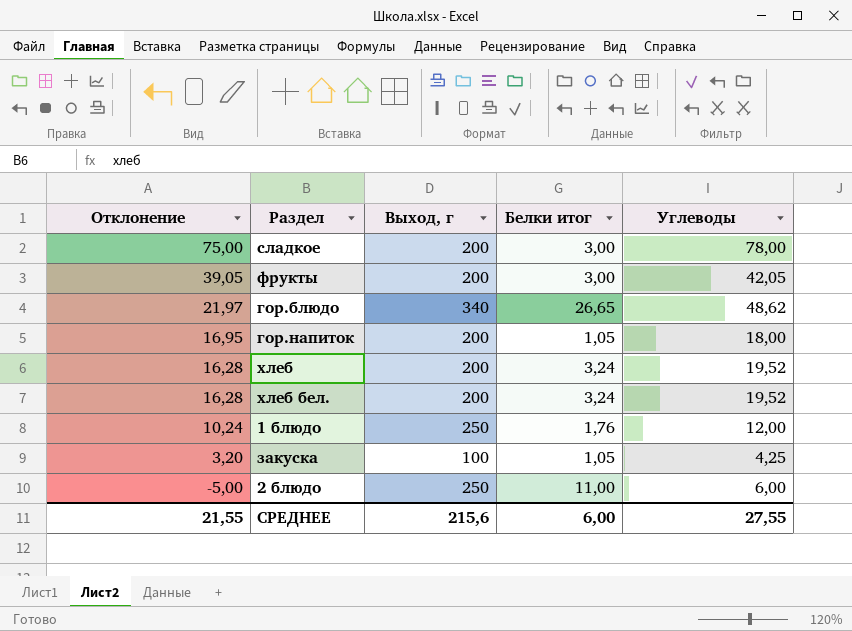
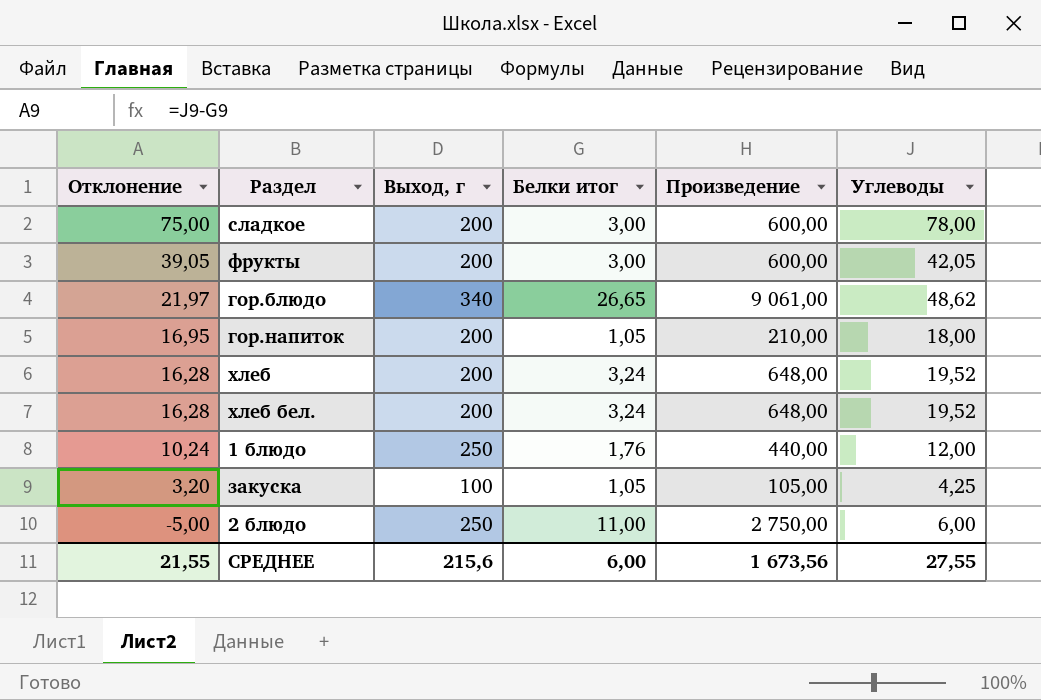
column Произведение | formula: none -> [Выход, г] * [Белки итог]

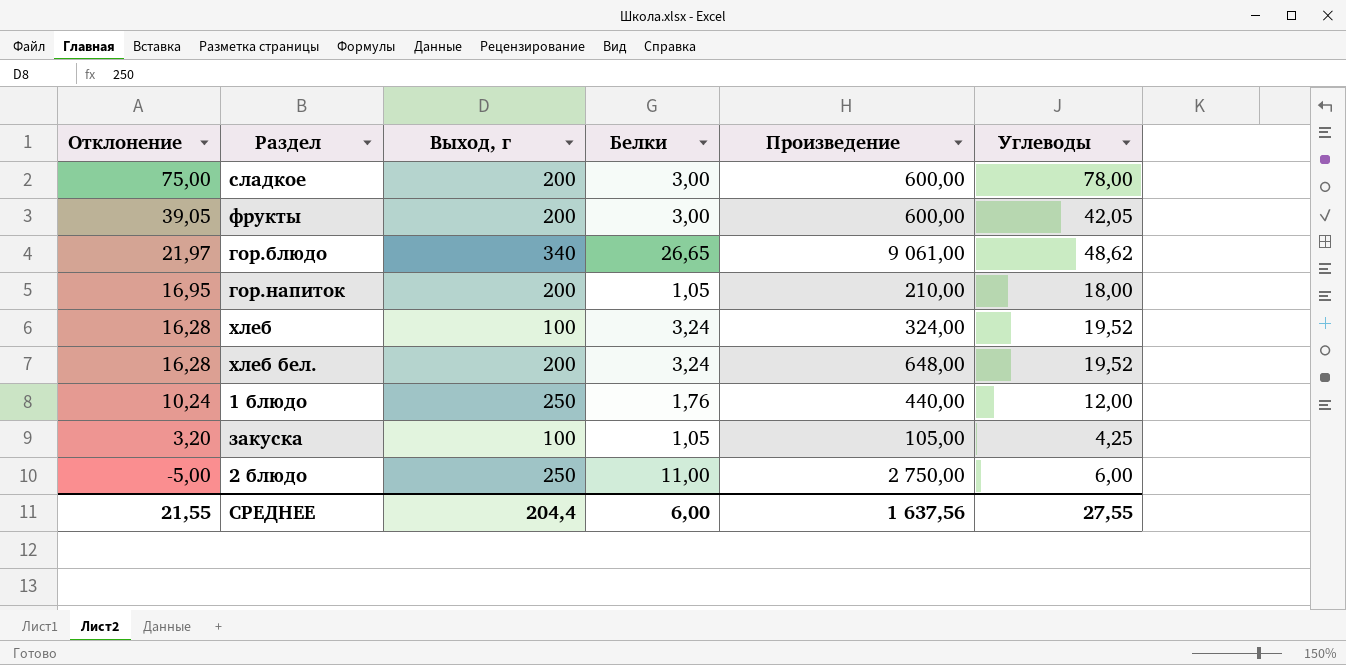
column name: Белки итог -> Белки
хлеб | Выход, г: 200 -> 100
хлеб | Произведение: 648,00 -> 324,00
СРЕДНЕЕ | Выход, г: 215,6 -> 204,4
СРЕДНЕЕ | Произведение: 1 673,56 -> 1 637,56

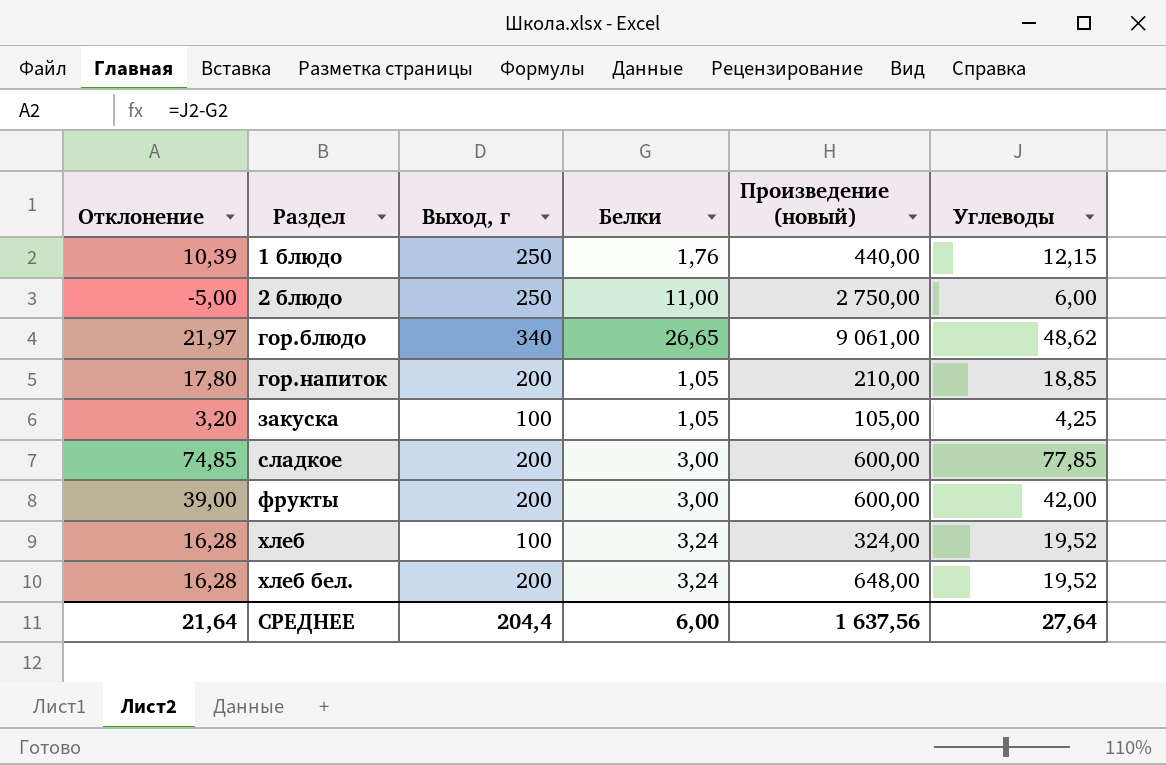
row order: Отклонение descending -> Раздел ascending
column name: Произведение -> Произведение (новый)
1 блюдо | Отклонение: 10,24 -> 10,39
1 блюдо | Углеводы: 12,00 -> 12,15
гор.напиток | Отклонение: 16,95 -> 17,80
гор.напиток | Углеводы: 18,00 -> 18,85
сладкое | Отклонение: 75,00 -> 74,85
сладкое | Углеводы: 78,00 -> 77,85
фрукты | Отклонение: 39,05 -> 39,00
фрукты | Углеводы: 42,05 -> 42,00
СРЕДНЕЕ | Отклонение: 21,55 -> 21,64
СРЕДНЕЕ | Углеводы: 27,55 -> 27,64

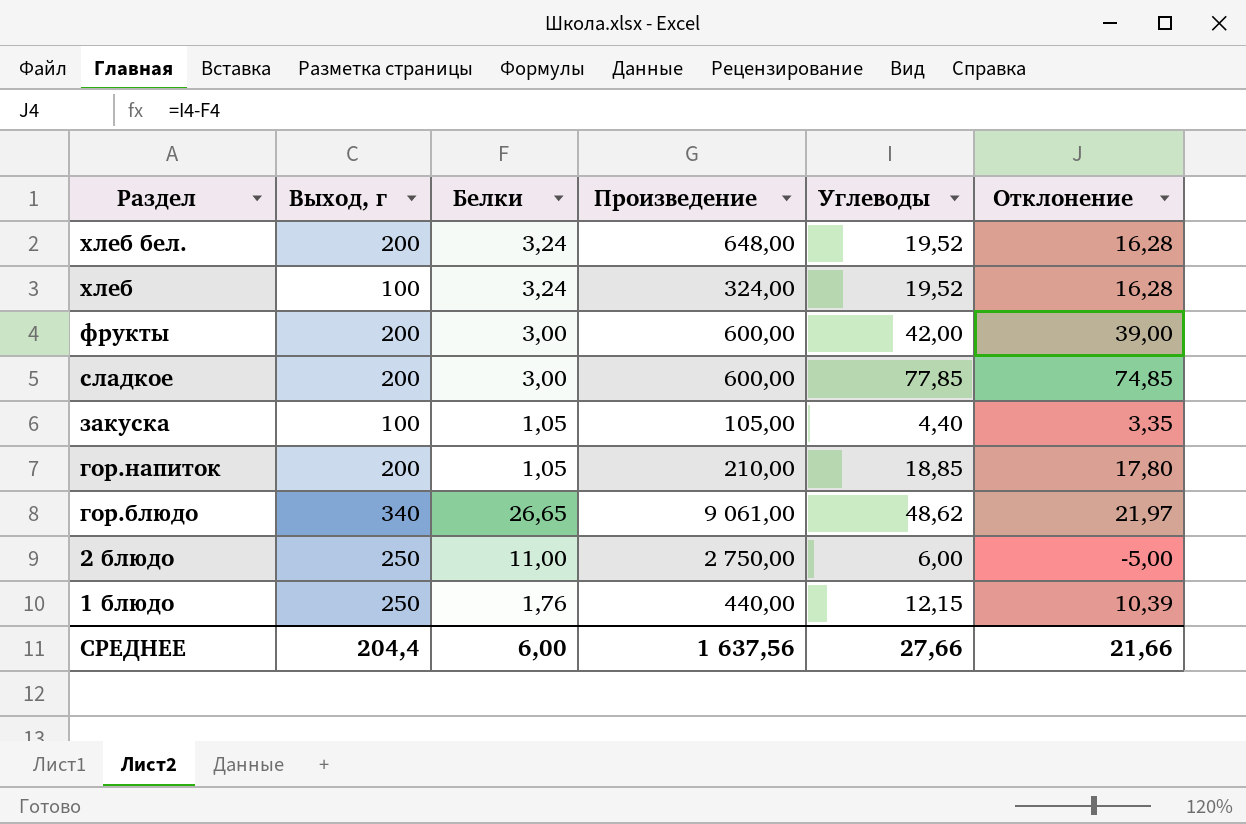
row order: Раздел ascending -> Раздел descending
column name: Произведение (новый) -> Произведение
column Отклонение | position: 1 -> 6
закуска | Углеводы: 4,25 -> 4,40
закуска | Отклонение: 3,20 -> 3,35
СРЕДНЕЕ | Углеводы: 27,64 -> 27,66
СРЕДНЕЕ | Отклонение: 21,64 -> 21,66

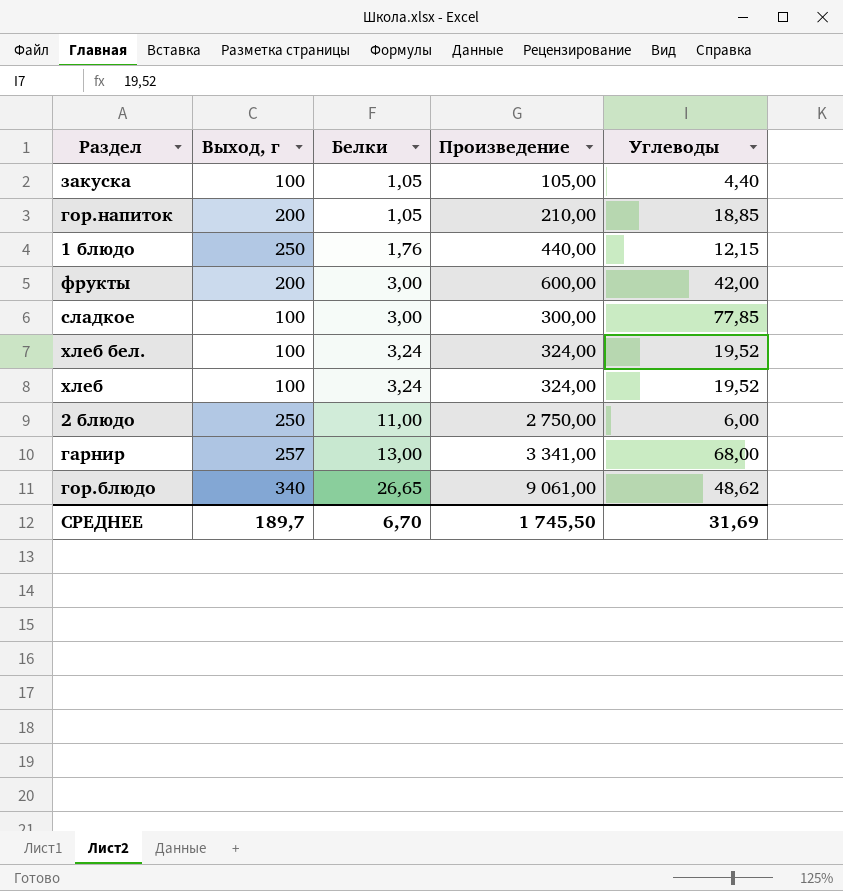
row order: Раздел descending -> Белки ascending
column Отклонение | formula: [Углеводы] - [Белки] -> none
сладкое | Выход, г: 200 -> 100
сладкое | Произведение: 600,00 -> 300,00
хлеб бел. | Выход, г: 200 -> 100
хлеб бел. | Произведение: 648,00 -> 324,00
row гарнир: none -> 257 | 13,00 | 3 341,00 | 68,00
СРЕДНЕЕ | Выход, г: 204,4 -> 189,7
СРЕДНЕЕ | Белки: 6,00 -> 6,70
СРЕДНЕЕ | Произведение: 1 637,56 -> 1 745,50
СРЕДНЕЕ | Углеводы: 27,66 -> 31,69

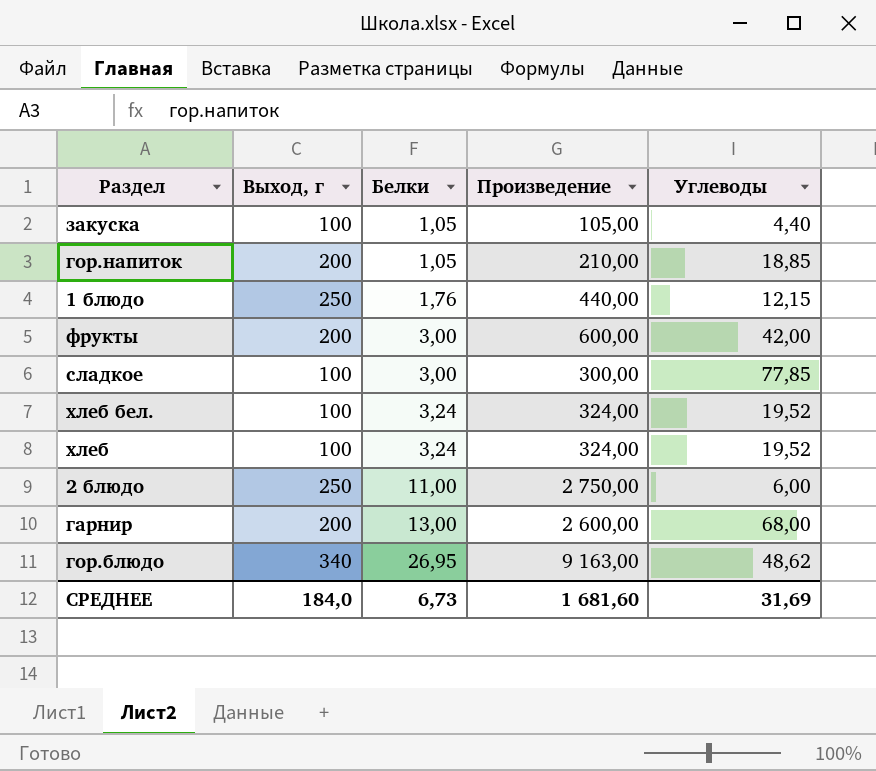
гарнир | Выход, г: 257 -> 200
гарнир | Произведение: 3 341,00 -> 2 600,00
гор.блюдо | Белки: 26,65 -> 26,95
гор.блюдо | Произведение: 9 061,00 -> 9 163,00
СРЕДНЕЕ | Выход, г: 189,7 -> 184,0
СРЕДНЕЕ | Белки: 6,70 -> 6,73
СРЕДНЕЕ | Произведение: 1 745,50 -> 1 681,60

